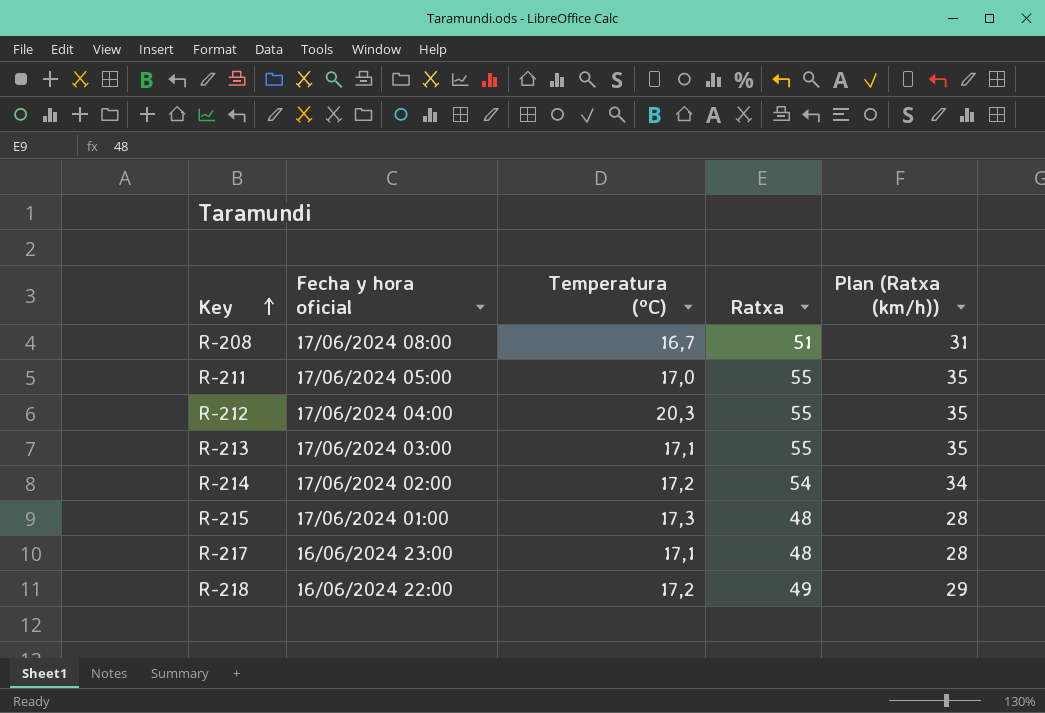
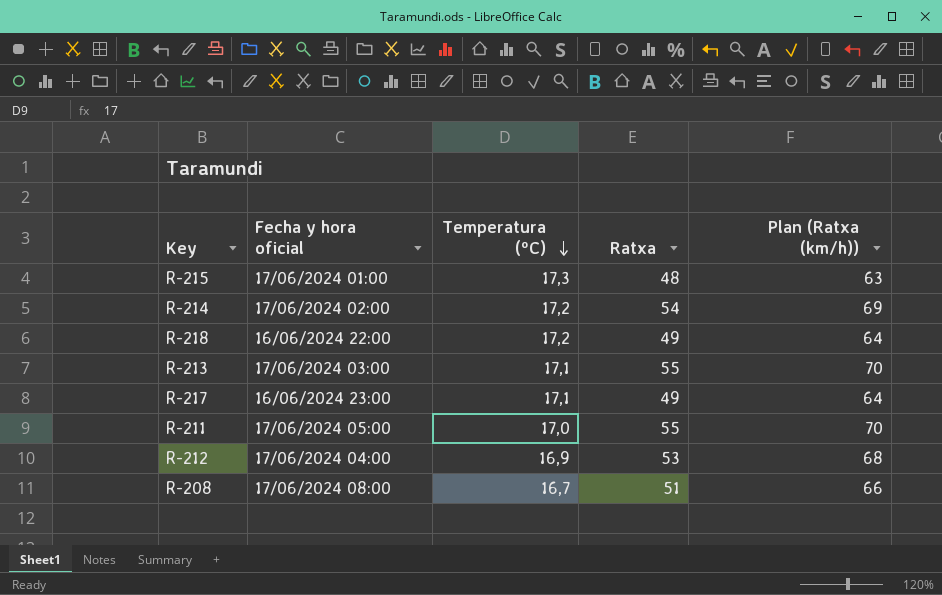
row order: Key ascending -> Temperatura (ºC) descending
column Plan (Ratxa (km/h)) | formula: [Ratxa] - 20 -> [Ratxa] + 15
R-217 | Ratxa: 48 -> 49
R-212 | Temperatura (ºC): 20,3 -> 16,9
R-212 | Ratxa: 55 -> 53

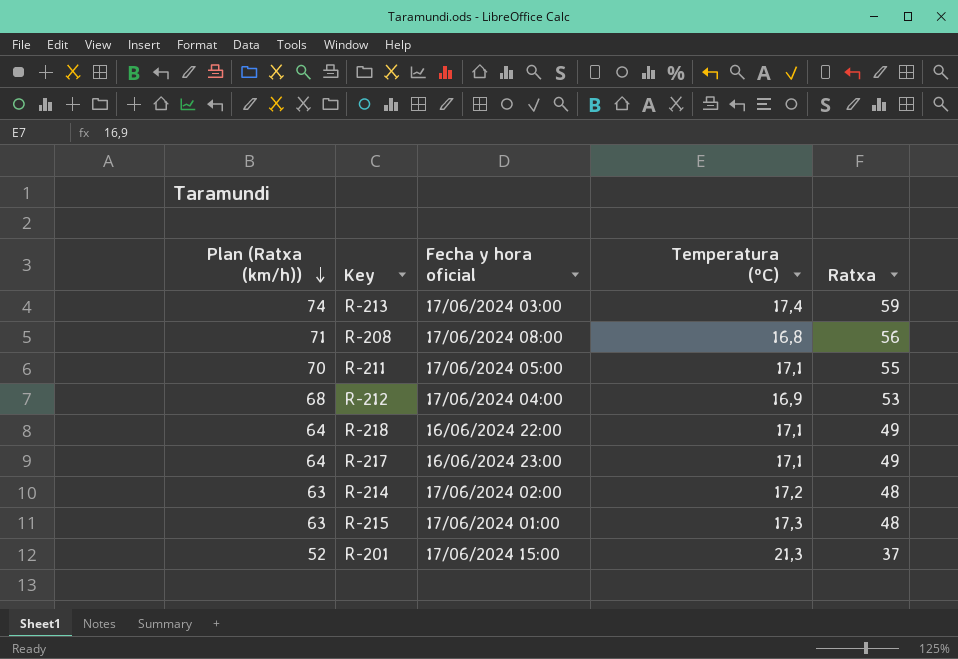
row order: Temperatura (ºC) descending -> Plan (Ratxa (km/h)) descending
column Plan (Ratxa (km/h)) | position: 5 -> 1
R-213 | Plan (Ratxa (km/h)): 70 -> 74
R-213 | Temperatura (ºC): 17,1 -> 17,4
R-213 | Ratxa: 55 -> 59
R-208 | Plan (Ratxa (km/h)): 66 -> 71
R-208 | Temperatura (ºC): 16,7 -> 16,8
R-208 | Ratxa: 51 -> 56
R-211 | Temperatura (ºC): 17,0 -> 17,1
R-218 | Temperatura (ºC): 17,2 -> 17,1
R-214 | Plan (Ratxa (km/h)): 69 -> 63
R-214 | Ratxa: 54 -> 48
row R-201: none -> 52 | 17/06/2024 15:00 | 21,3 | 37

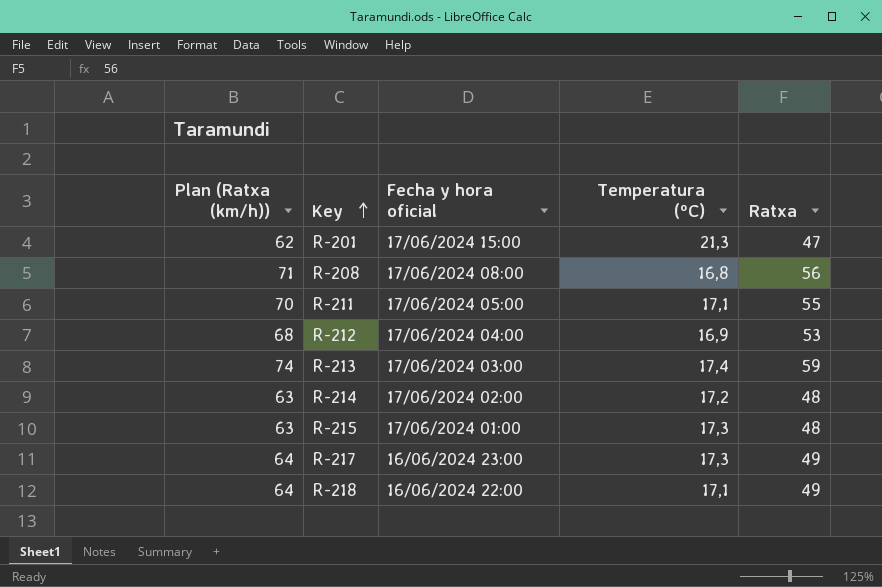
row order: Plan (Ratxa (km/h)) descending -> Key ascending
R-201 | Plan (Ratxa (km/h)): 52 -> 62
R-201 | Ratxa: 37 -> 47
R-217 | Temperatura (ºC): 17,1 -> 17,3

